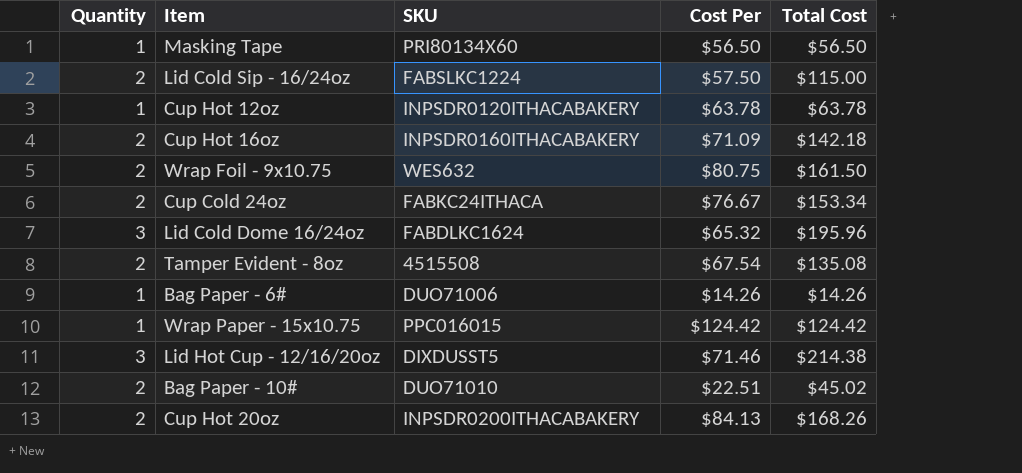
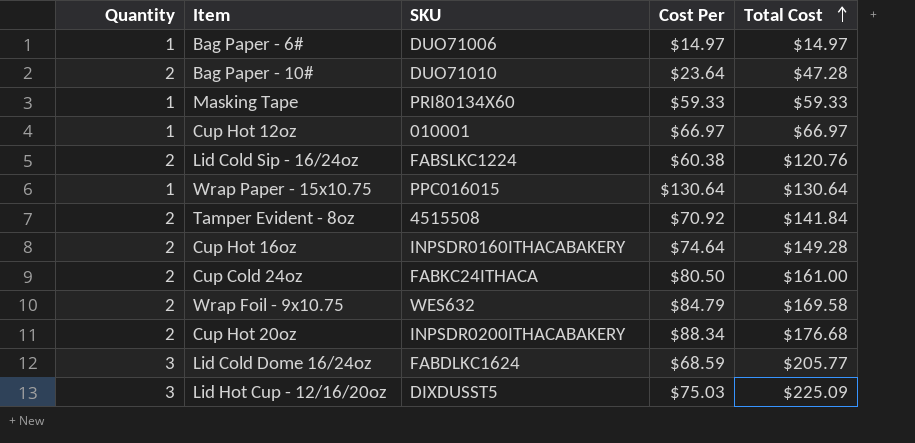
row order: none -> Total Cost ascending
Bag Paper - 6# | Cost Per: $14.26 -> $14.97
Bag Paper - 6# | Total Cost: $14.26 -> $14.97
Bag Paper - 10# | Cost Per: $22.51 -> $23.64
Bag Paper - 10# | Total Cost: $45.02 -> $47.28
Masking Tape | Cost Per: $56.50 -> $59.33
Masking Tape | Total Cost: $56.50 -> $59.33
Cup Hot 12oz | SKU: INPSDR0120ITHACABAKERY -> 010001
Cup Hot 12oz | Cost Per: $63.78 -> $66.97
Cup Hot 12oz | Total Cost: $63.78 -> $66.97
Lid Cold Sip - 16/24oz | Cost Per: $57.50 -> $60.38
Lid Cold Sip - 16/24oz | Total Cost: $115.00 -> $120.76
Wrap Paper - 15x10.75 | Cost Per: $124.42 -> $130.64
Wrap Paper - 15x10.75 | Total Cost: $124.42 -> $130.64
Tamper Evident - 8oz | Cost Per: $67.54 -> $70.92
Tamper Evident - 8oz | Total Cost: $135.08 -> $141.84
Cup Hot 16oz | Cost Per: $71.09 -> $74.64
Cup Hot 16oz | Total Cost: $142.18 -> $149.28
Cup Cold 24oz | Cost Per: $76.67 -> $80.50
Cup Cold 24oz | Total Cost: $153.34 -> $161.00
Wrap Foil - 9x10.75 | Cost Per: $80.75 -> $84.79
Wrap Foil - 9x10.75 | Total Cost: $161.50 -> $169.58
Cup Hot 20oz | Cost Per: $84.13 -> $88.34
Cup Hot 20oz | Total Cost: $168.26 -> $176.68
Lid Cold Dome 16/24oz | Cost Per: $65.32 -> $68.59
Lid Cold Dome 16/24oz | Total Cost: $195.96 -> $205.77
Lid Hot Cup - 12/16/20oz | Cost Per: $71.46 -> $75.03
Lid Hot Cup - 12/16/20oz | Total Cost: $214.38 -> $225.09

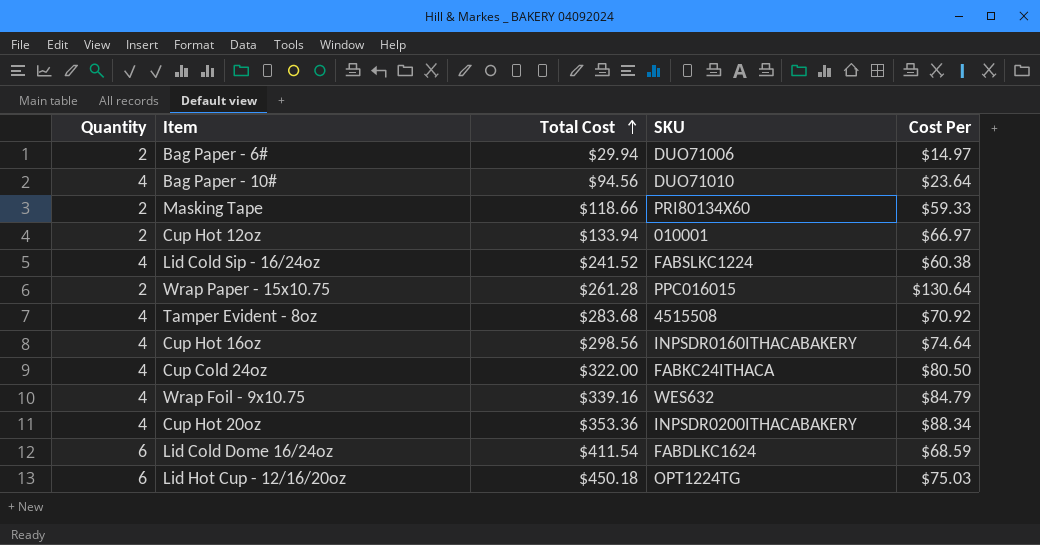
column Total Cost | position: 5 -> 3
Bag Paper - 6# | Quantity: 1 -> 2
Bag Paper - 6# | Total Cost: $14.97 -> $29.94
Bag Paper - 10# | Quantity: 2 -> 4
Bag Paper - 10# | Total Cost: $47.28 -> $94.56
Masking Tape | Quantity: 1 -> 2
Masking Tape | Total Cost: $59.33 -> $118.66
Cup Hot 12oz | Quantity: 1 -> 2
Cup Hot 12oz | Total Cost: $66.97 -> $133.94
Lid Cold Sip - 16/24oz | Quantity: 2 -> 4
Lid Cold Sip - 16/24oz | Total Cost: $120.76 -> $241.52
Wrap Paper - 15x10.75 | Quantity: 1 -> 2
Wrap Paper - 15x10.75 | Total Cost: $130.64 -> $261.28
Tamper Evident - 8oz | Quantity: 2 -> 4
Tamper Evident - 8oz | Total Cost: $141.84 -> $283.68
Cup Hot 16oz | Quantity: 2 -> 4
Cup Hot 16oz | Total Cost: $149.28 -> $298.56
Cup Cold 24oz | Quantity: 2 -> 4
Cup Cold 24oz | Total Cost: $161.00 -> $322.00
Wrap Foil - 9x10.75 | Quantity: 2 -> 4
Wrap Foil - 9x10.75 | Total Cost: $169.58 -> $339.16
Cup Hot 20oz | Quantity: 2 -> 4
Cup Hot 20oz | Total Cost: $176.68 -> $353.36
Lid Cold Dome 16/24oz | Quantity: 3 -> 6
Lid Cold Dome 16/24oz | Total Cost: $205.77 -> $411.54
Lid Hot Cup - 12/16/20oz | Quantity: 3 -> 6
Lid Hot Cup - 12/16/20oz | Total Cost: $225.09 -> $450.18
Lid Hot Cup - 12/16/20oz | SKU: DIXDUSST5 -> OPT1224TG

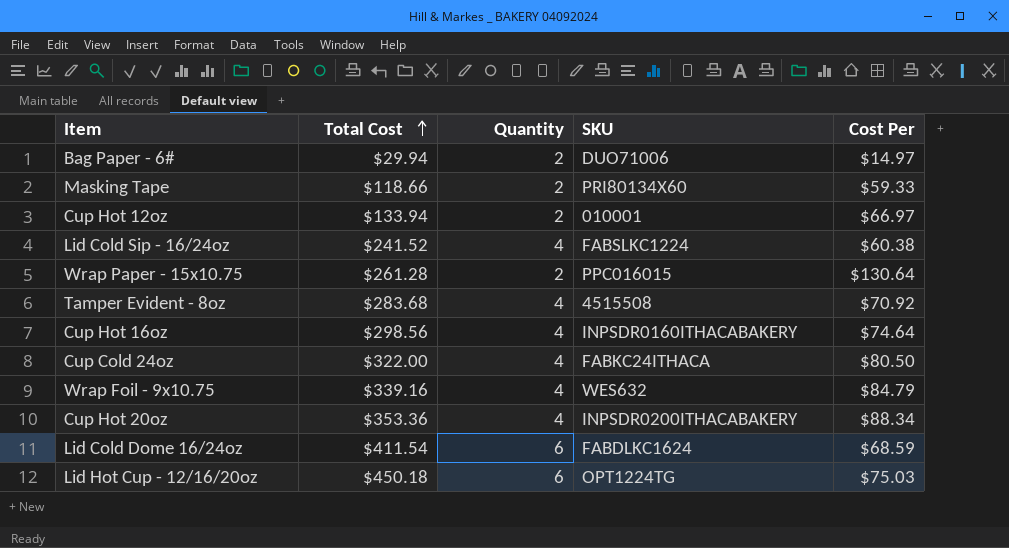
column Quantity | position: 1 -> 3
row Bag Paper - 10#: 4 | $94.56 | DUO71010 | $23.64 -> none

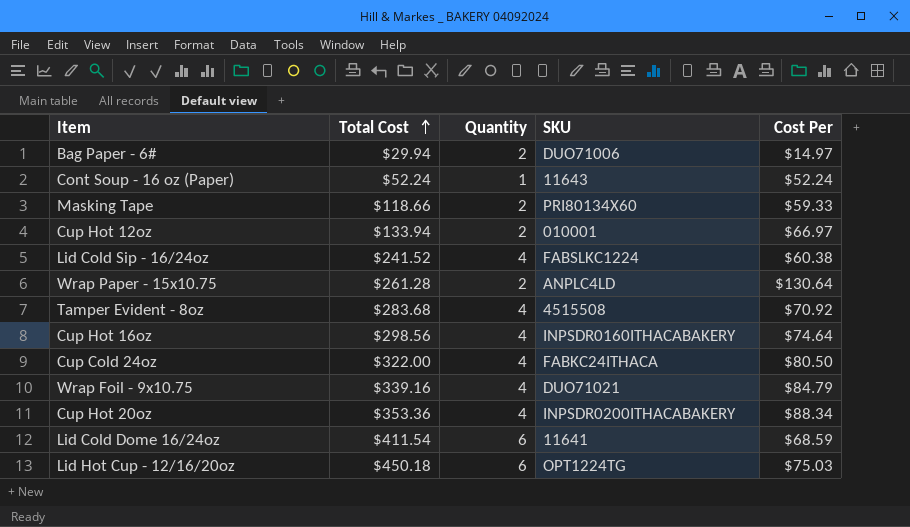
row Cont Soup - 16 oz (Paper): none -> $52.24 | 1 | 11643 | $52.24
Wrap Paper - 15x10.75 | SKU: PPC016015 -> ANPLC4LD
Wrap Foil - 9x10.75 | SKU: WES632 -> DUO71021
Lid Cold Dome 16/24oz | SKU: FABDLKC1624 -> 11641

